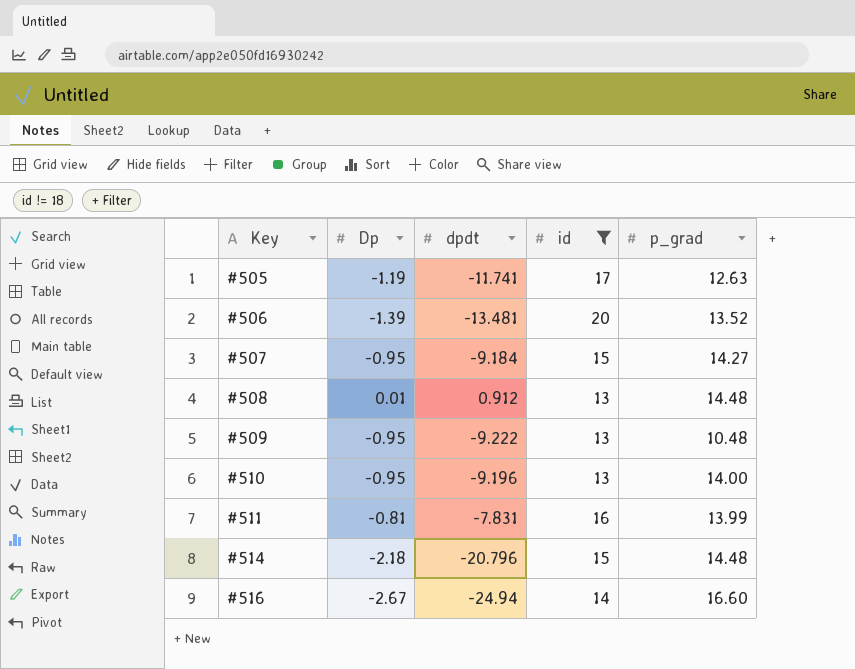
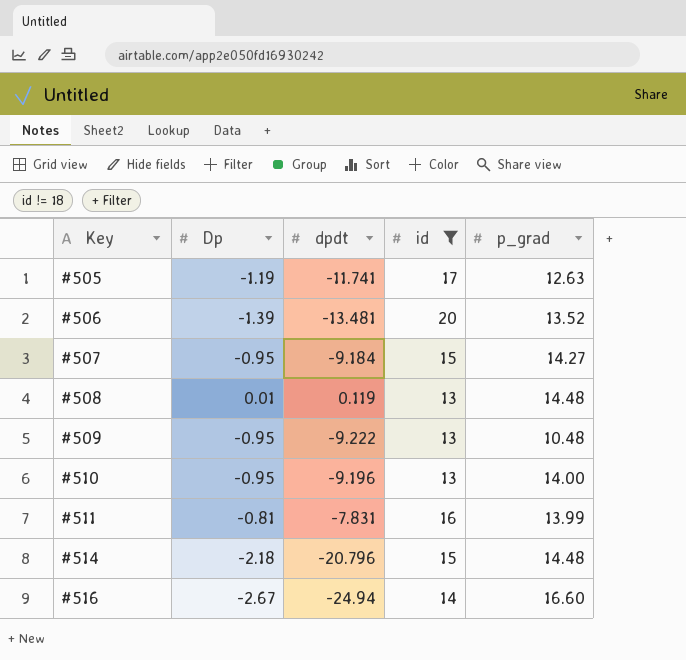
#508 | dpdt: 0.912 -> 0.119

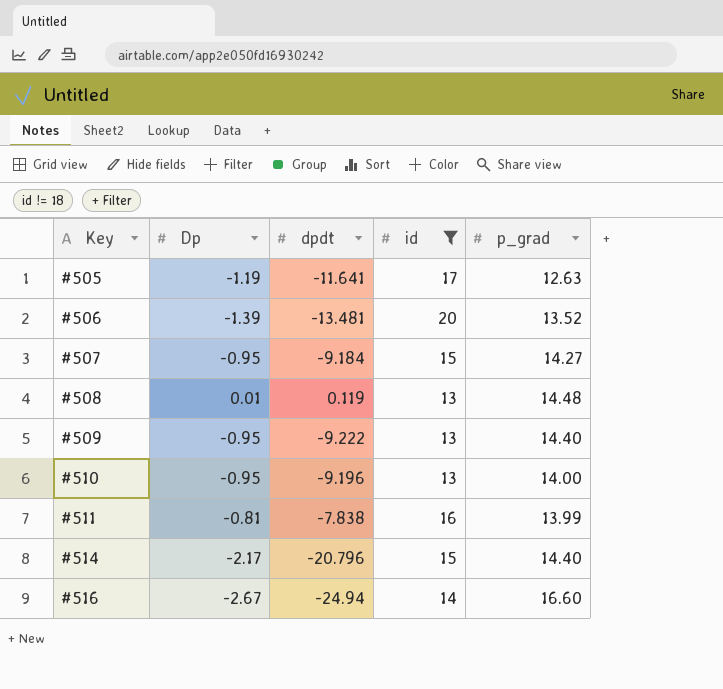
#505 | dpdt: -11.741 -> -11.641
#509 | p_grad: 10.48 -> 14.40
#511 | dpdt: -7.831 -> -7.838
#514 | Dp: -2.18 -> -2.17
#514 | p_grad: 14.48 -> 14.40

